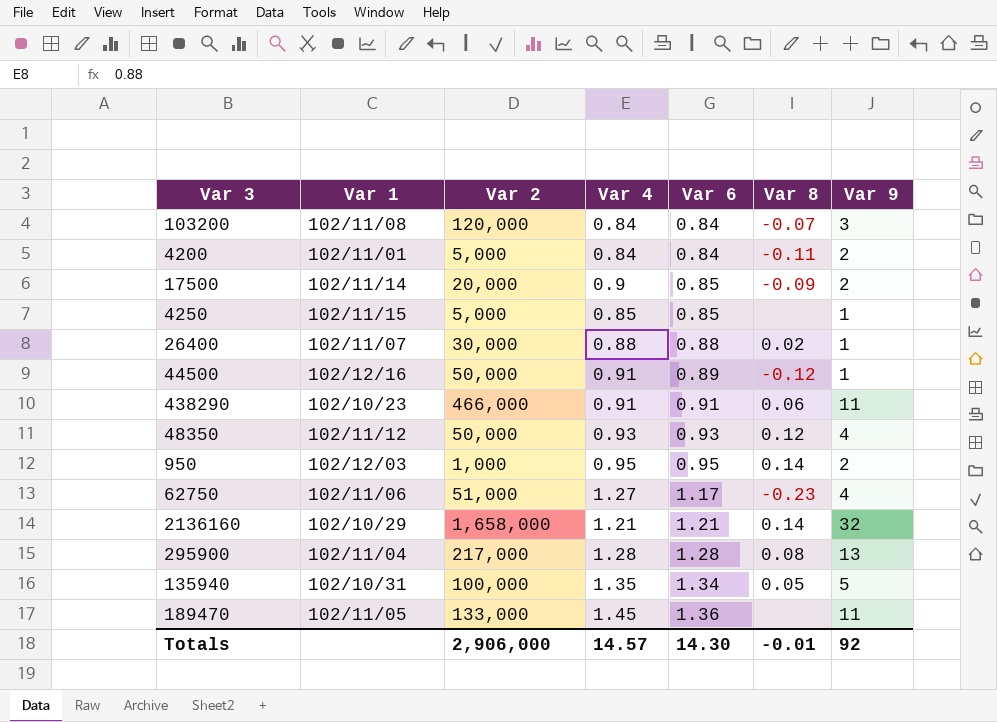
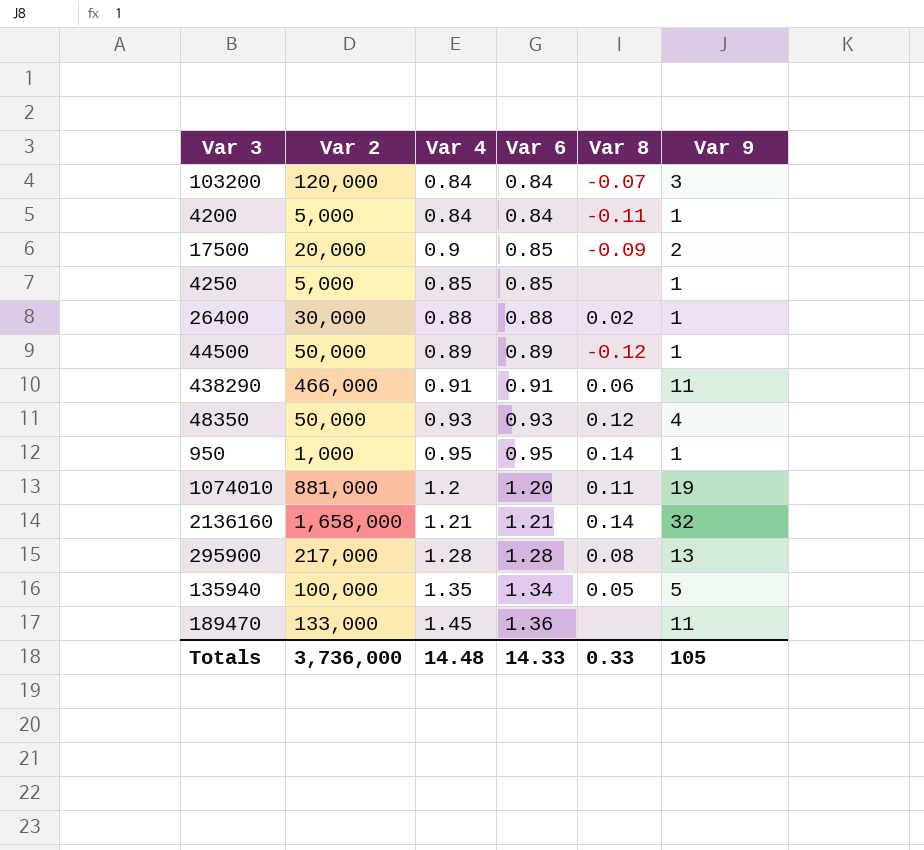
column Var 1 | position: 2 -> none
row 62750: 102/11/06 | 51,000 | 1.27 | 1.17 | -0.23 | 4 -> none
4200 | Var 9: 2 -> 1
44500 | Var 4: 0.91 -> 0.89
950 | Var 9: 2 -> 1
row 1074010: none -> 881,000 | 1.2 | 1.20 | 0.11 | 19
Totals | Var 2: 2,906,000 -> 3,736,000
Totals | Var 4: 14.57 -> 14.48
Totals | Var 6: 14.30 -> 14.33
Totals | Var 8: -0.01 -> 0.33
Totals | Var 9: 92 -> 105

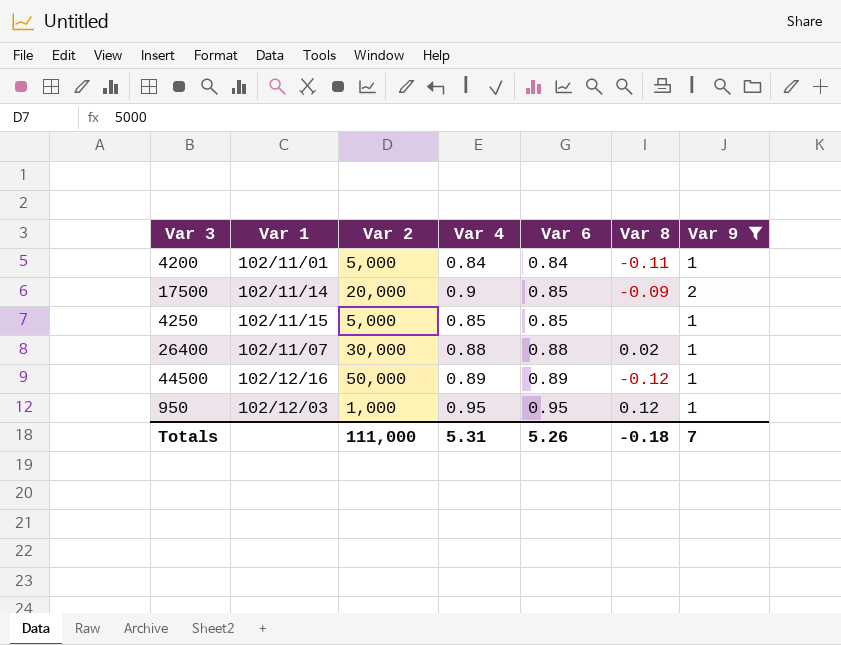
filter: none -> Var 9 <= 2
column Var 1 | position: none -> 2
950 | Var 8: 0.14 -> 0.12
Totals | Var 2: 3,736,000 -> 111,000
Totals | Var 4: 14.48 -> 5.31
Totals | Var 6: 14.33 -> 5.26
Totals | Var 8: 0.33 -> -0.18
Totals | Var 9: 105 -> 7

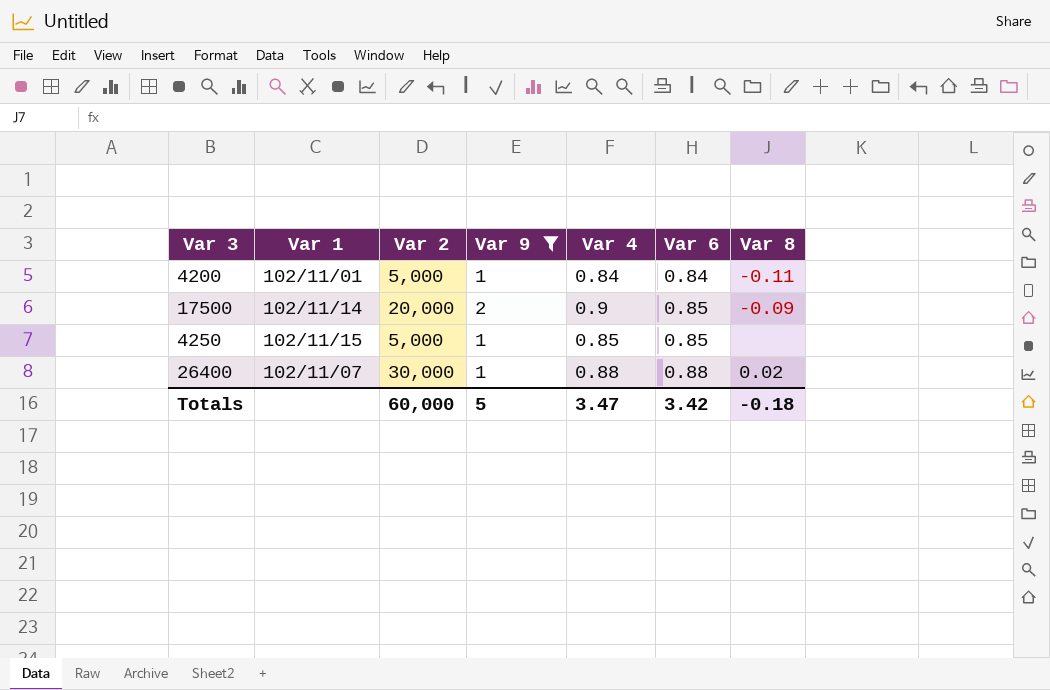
column Var 9 | position: 7 -> 4
row 44500: 102/12/16 | 50,000 | 0.89 | 0.89 | -0.12 | 1 -> none
row 950: 102/12/03 | 1,000 | 0.95 | 0.95 | 0.12 | 1 -> none
Totals | Var 2: 111,000 -> 60,000
Totals | Var 9: 7 -> 5
Totals | Var 4: 5.31 -> 3.47
Totals | Var 6: 5.26 -> 3.42

